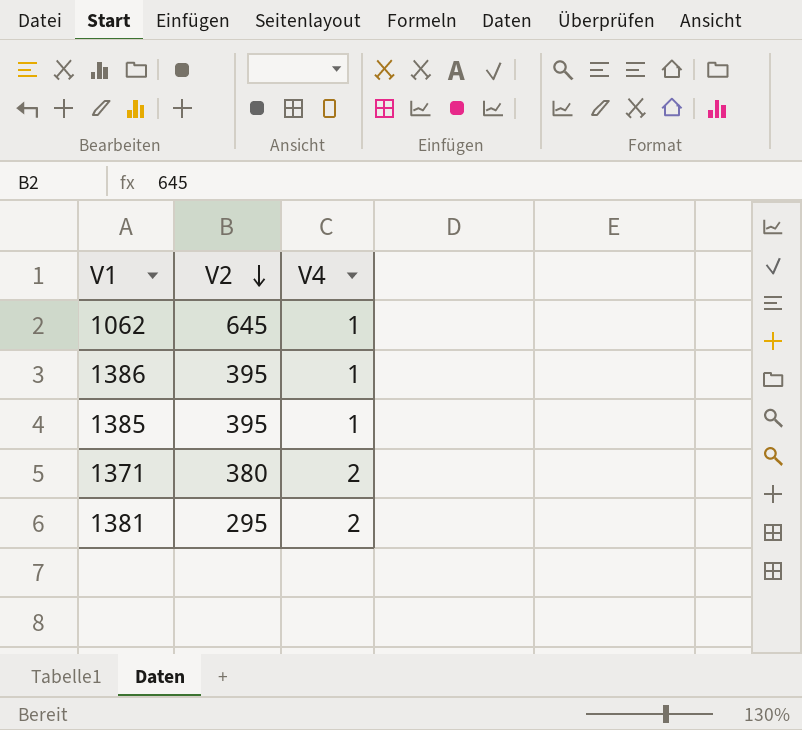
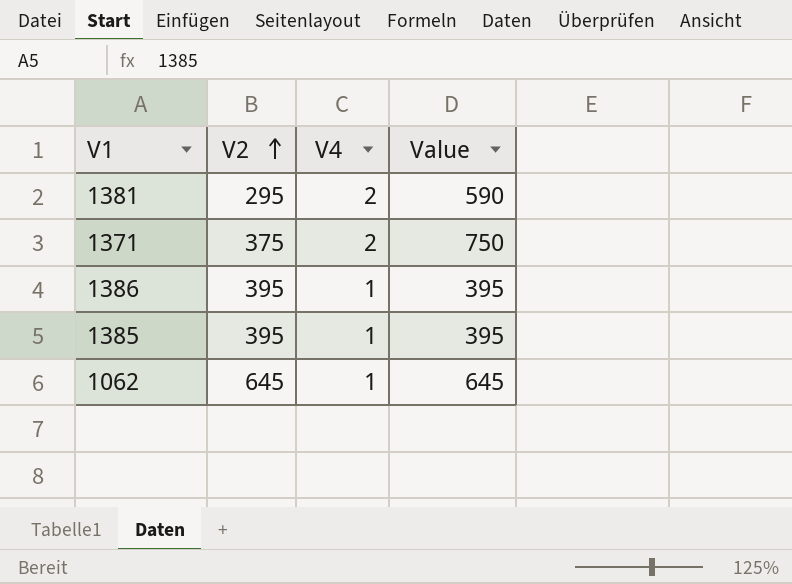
row order: V2 descending -> V2 ascending
column Value | formula: none -> [V2] * [V4]
1371 | V2: 380 -> 375

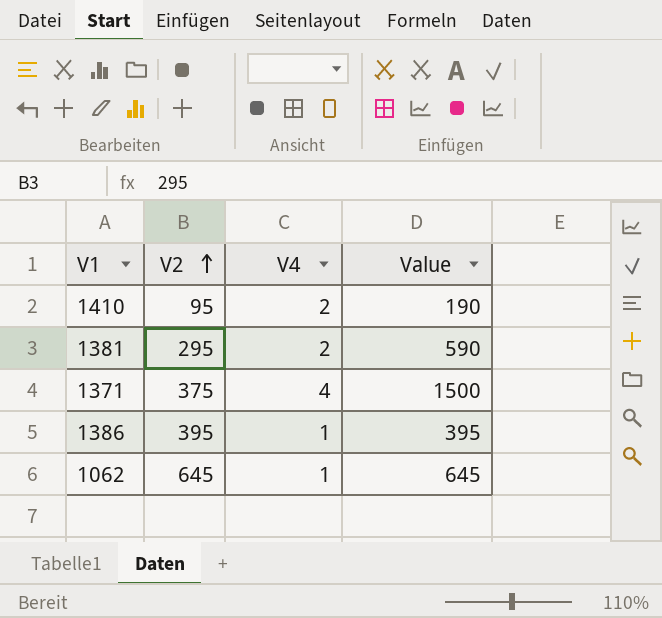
row 1385: 395 | 1 | 395 -> none
row 1410: none -> 95 | 2 | 190
1371 | V4: 2 -> 4
1371 | Value: 750 -> 1500

